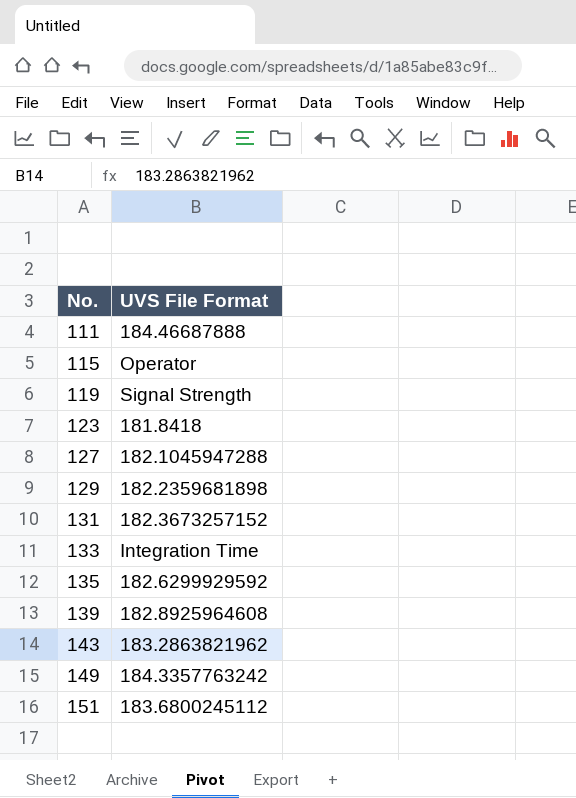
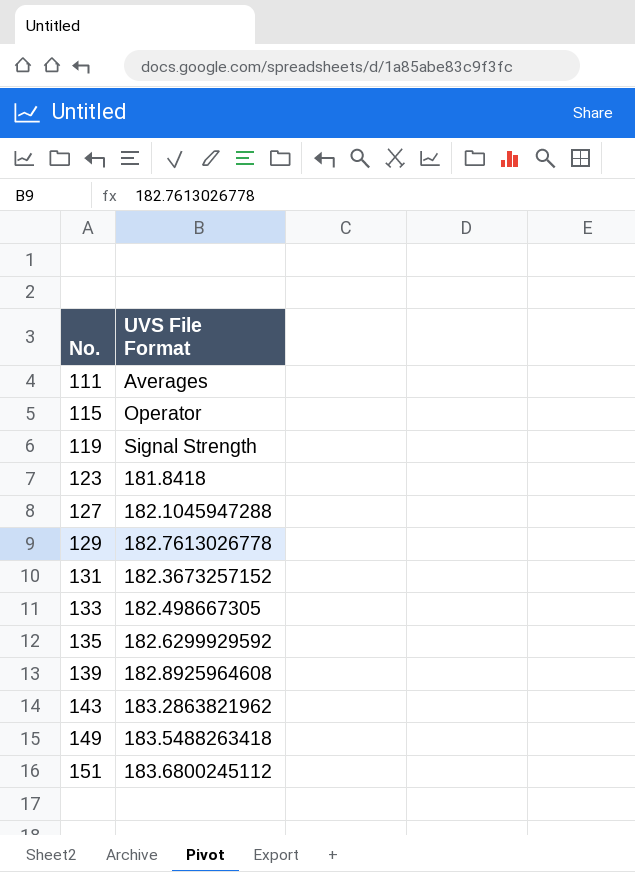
111 | UVS File Format: 184.46687888 -> Averages
129 | UVS File Format: 182.2359681898 -> 182.7613026778
133 | UVS File Format: Integration Time -> 182.498667305
149 | UVS File Format: 184.3357763242 -> 183.5488263418

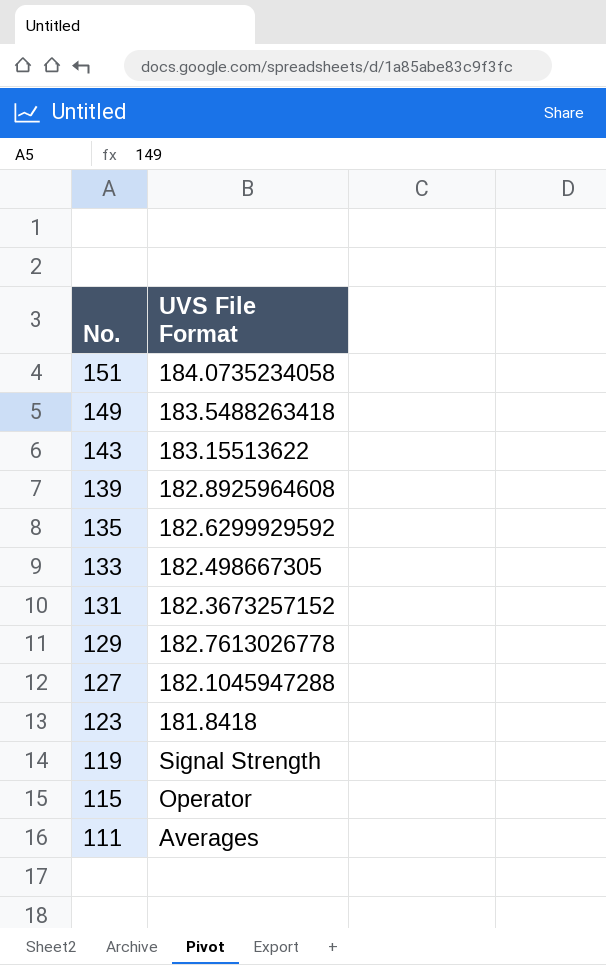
row order: No. ascending -> No. descending
151 | UVS File Format: 183.6800245112 -> 184.0735234058
143 | UVS File Format: 183.2863821962 -> 183.15513622

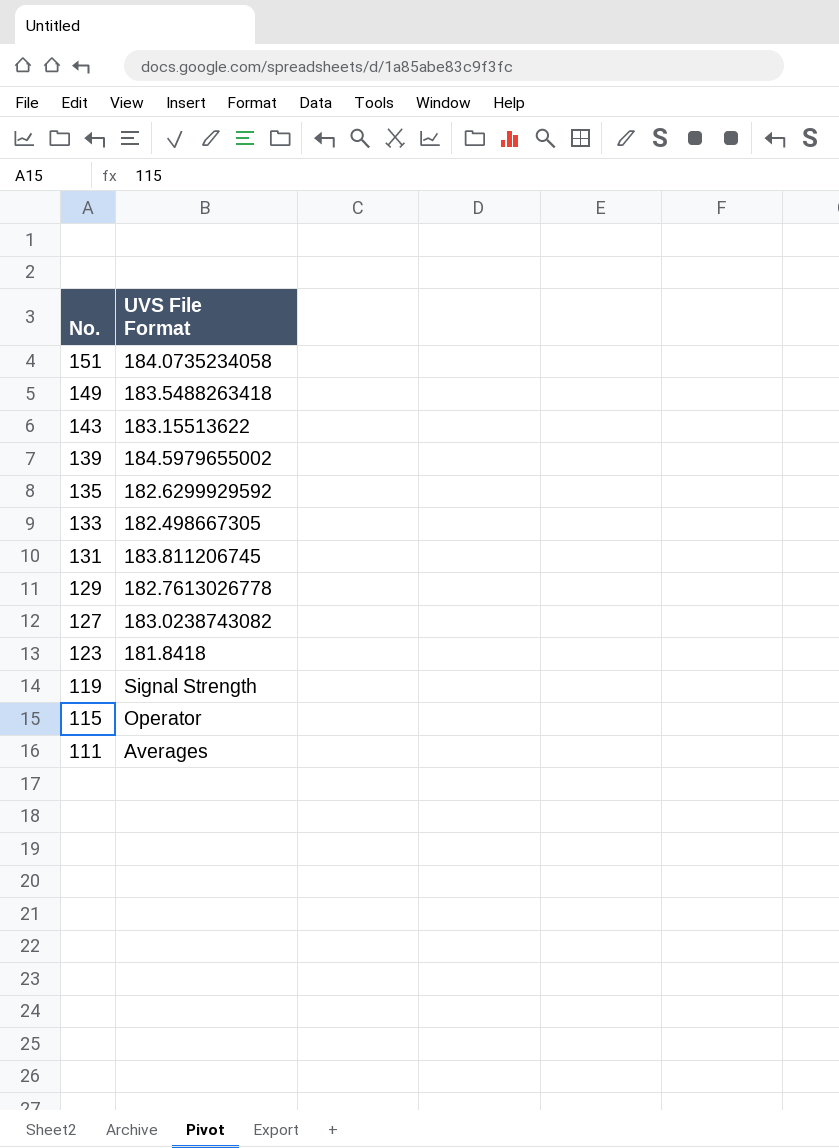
139 | UVS File Format: 182.8925964608 -> 184.5979655002
131 | UVS File Format: 182.3673257152 -> 183.811206745
127 | UVS File Format: 182.1045947288 -> 183.0238743082

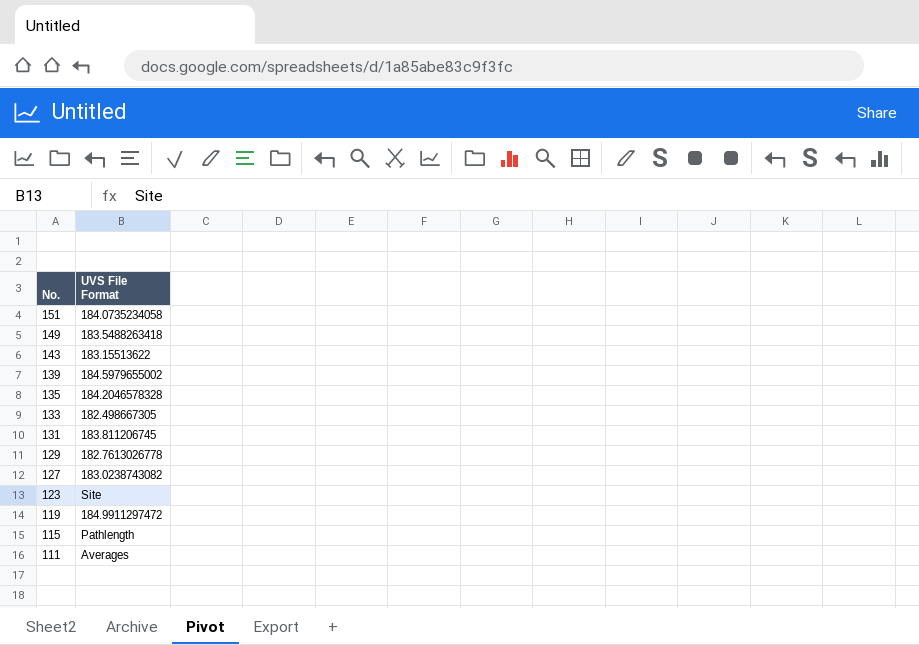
135 | UVS File Format: 182.6299929592 -> 184.2046578328
123 | UVS File Format: 181.8418 -> Site
119 | UVS File Format: Signal Strength -> 184.9911297472
115 | UVS File Format: Operator -> Pathlength

